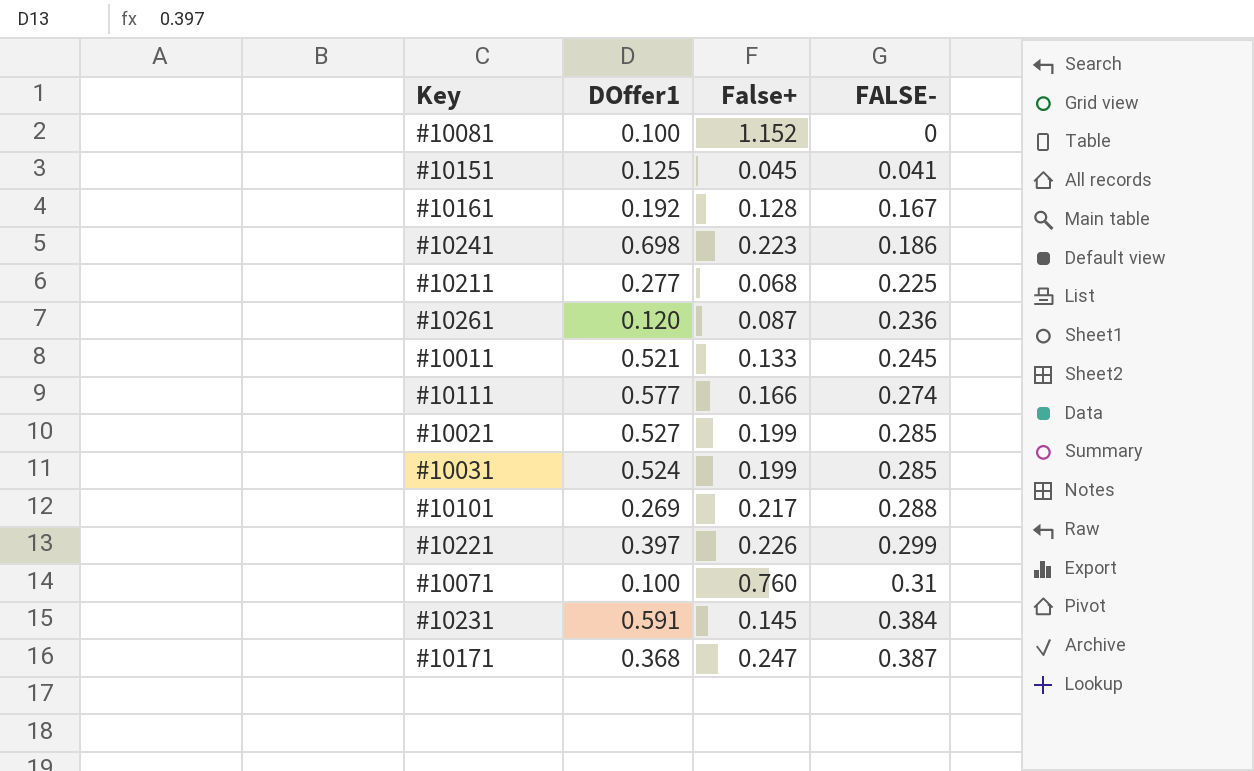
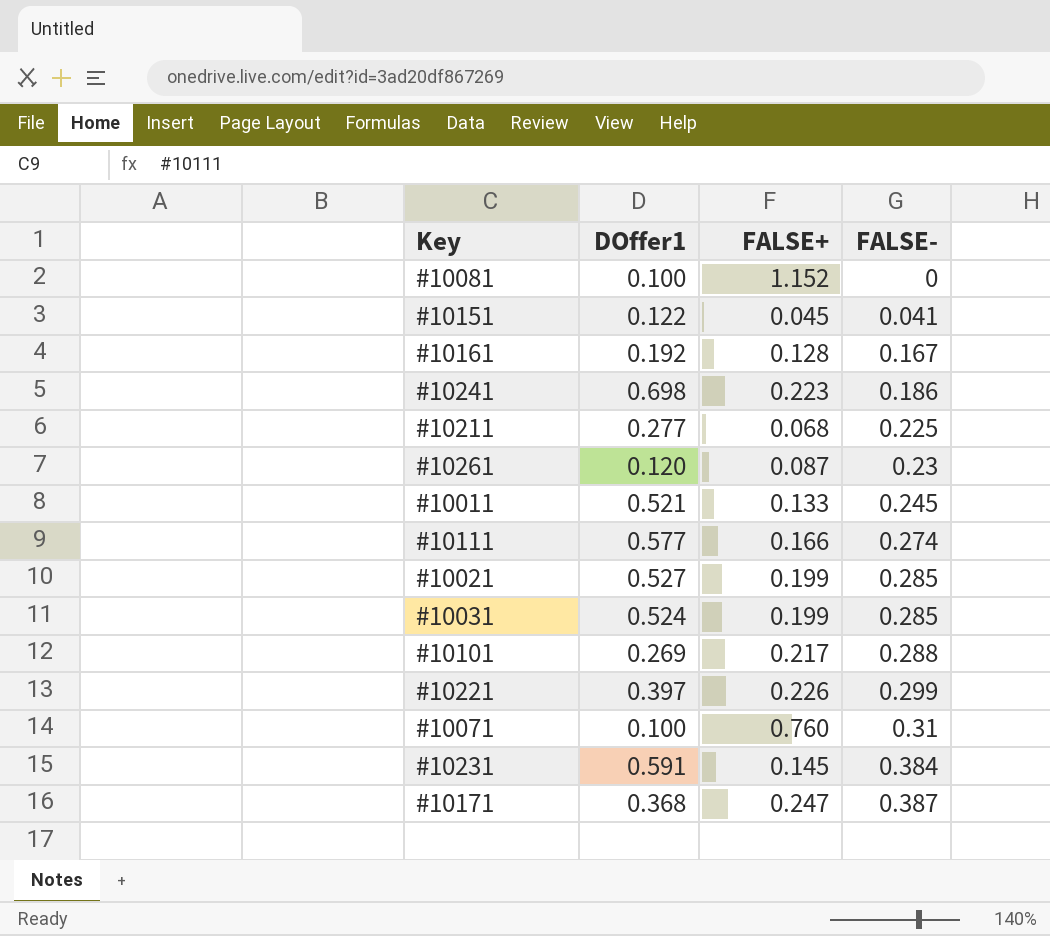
column name: False+ -> FALSE+
#10151 | DOffer1: 0.125 -> 0.122
#10261 | FALSE-: 0.236 -> 0.23

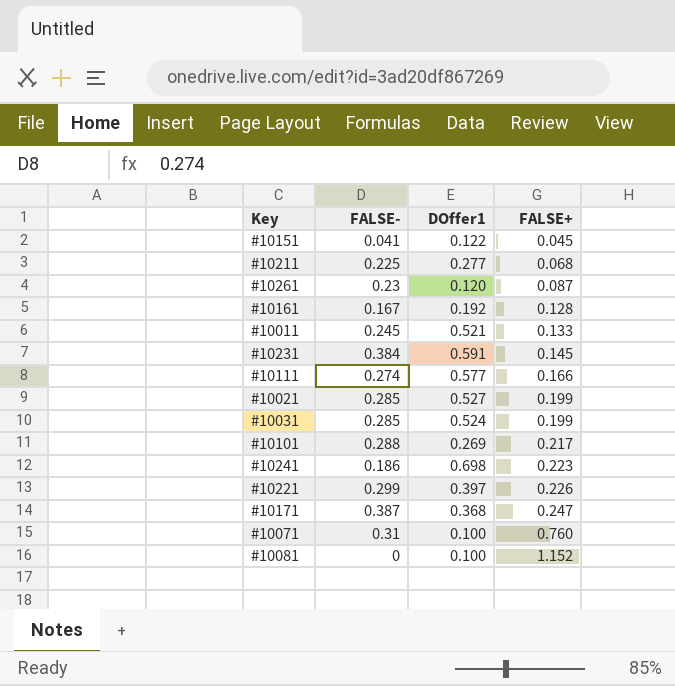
row order: FALSE- ascending -> FALSE+ ascending
column FALSE- | position: 4 -> 2

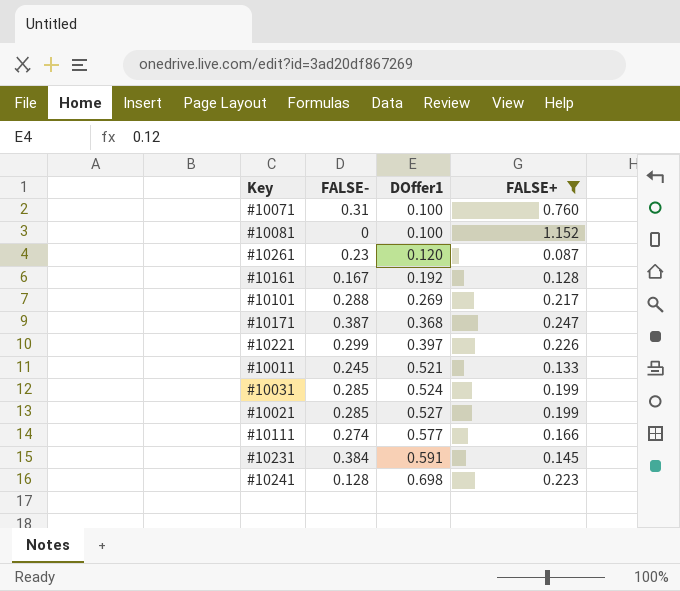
filter: none -> FALSE+ >= 0.087
row order: FALSE+ ascending -> DOffer1 ascending
#10241 | FALSE-: 0.186 -> 0.128

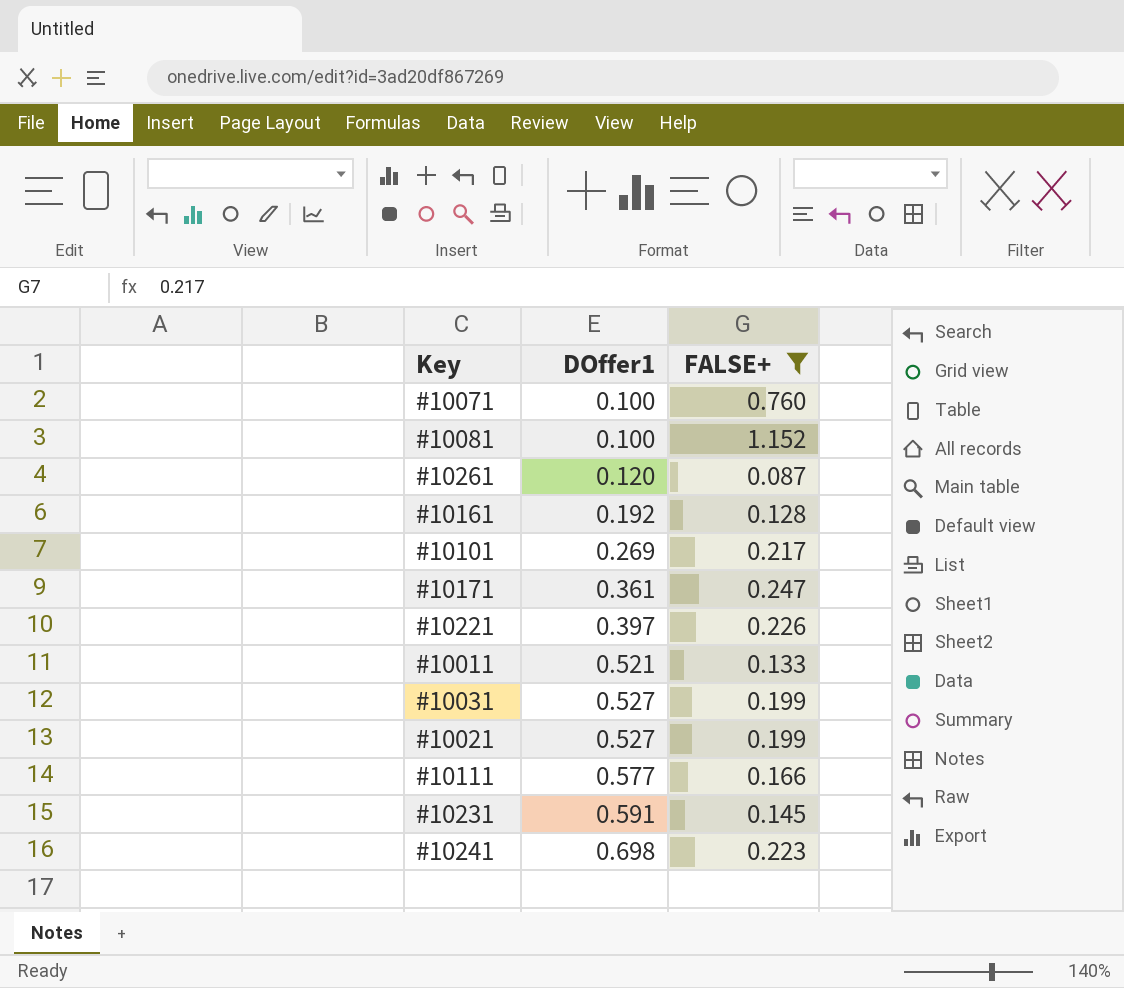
column FALSE- | position: 2 -> none
#10171 | DOffer1: 0.368 -> 0.361
#10031 | DOffer1: 0.524 -> 0.527

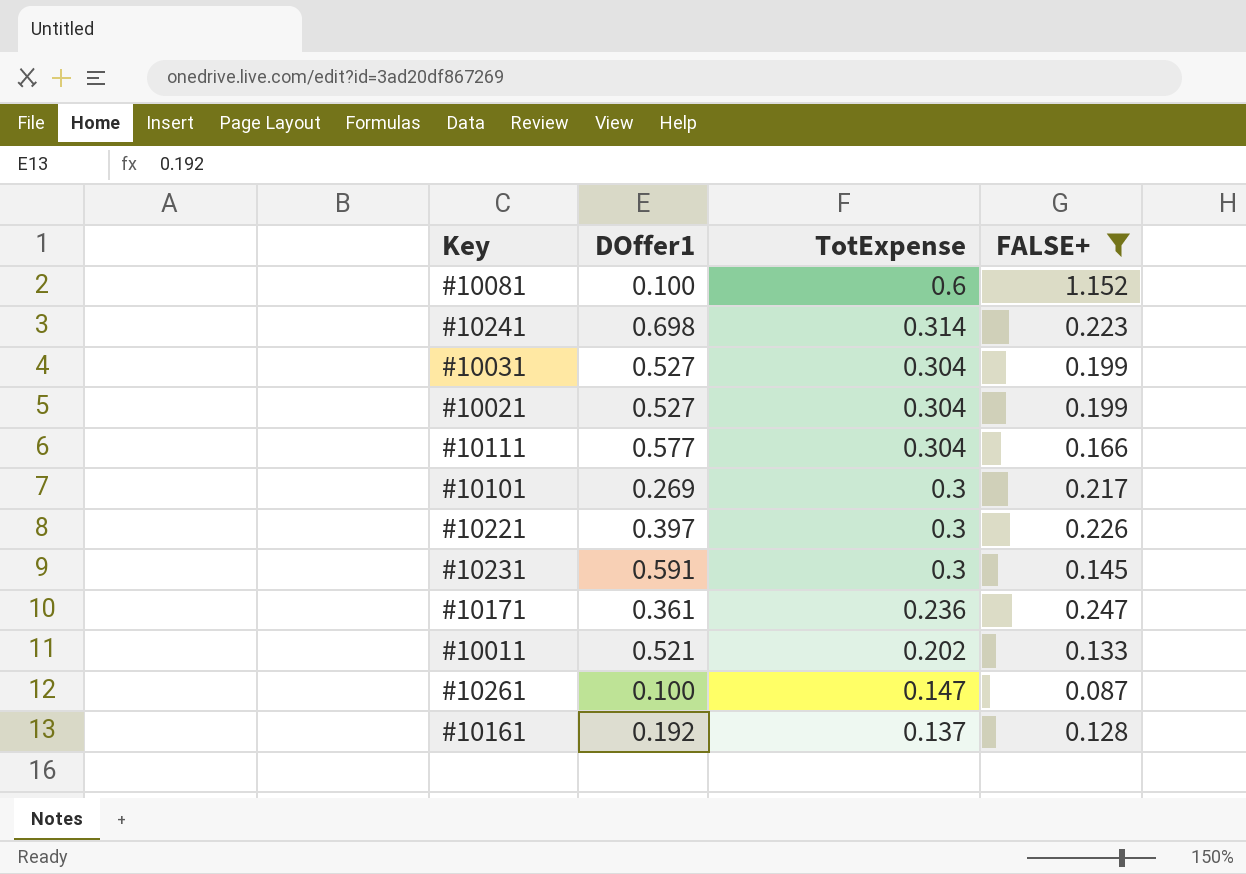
row order: DOffer1 ascending -> TotExpense descending
column TotExpense | position: none -> 3
row #10071: 0.100 | 0.760 -> none
#10261 | DOffer1: 0.120 -> 0.100

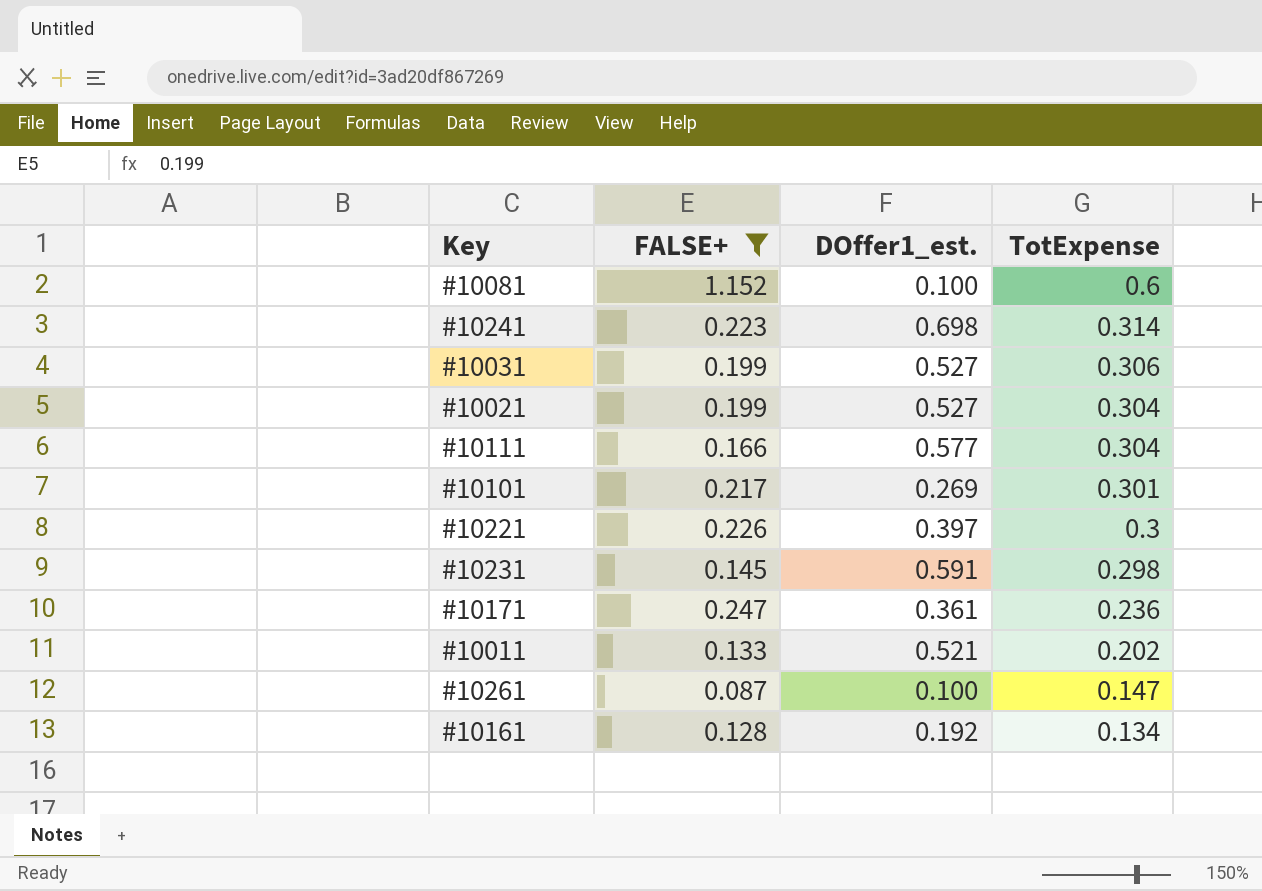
column FALSE+ | position: 4 -> 2
column name: DOffer1 -> DOffer1_est.
#10031 | TotExpense: 0.304 -> 0.306
#10101 | TotExpense: 0.3 -> 0.301
#10231 | TotExpense: 0.3 -> 0.298
#10161 | TotExpense: 0.137 -> 0.134

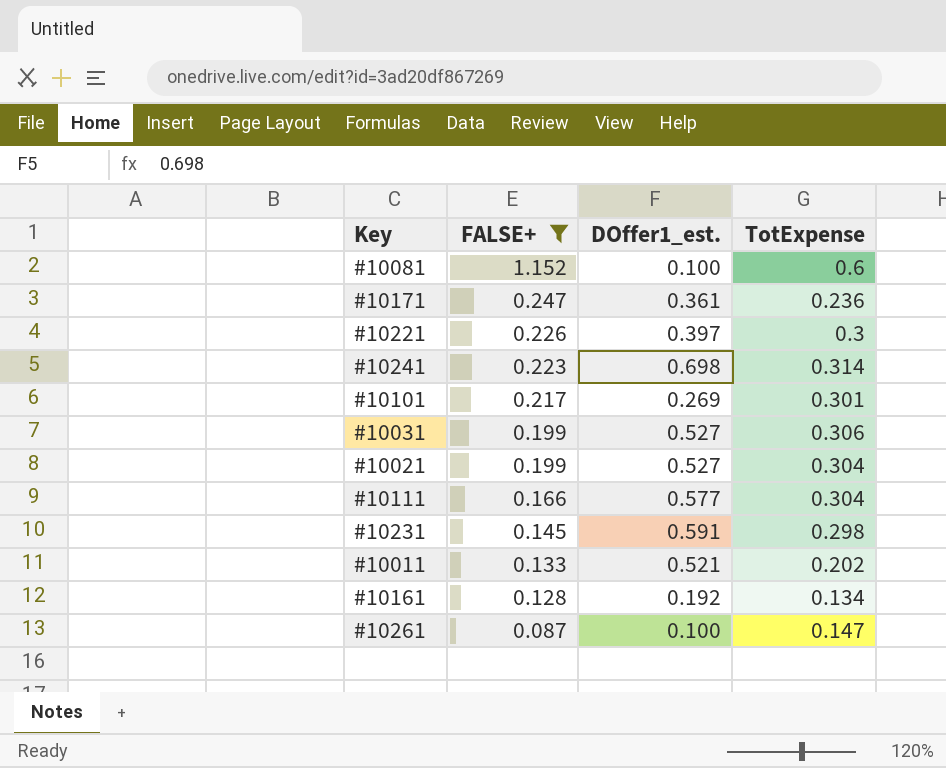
row order: TotExpense descending -> FALSE+ descending

